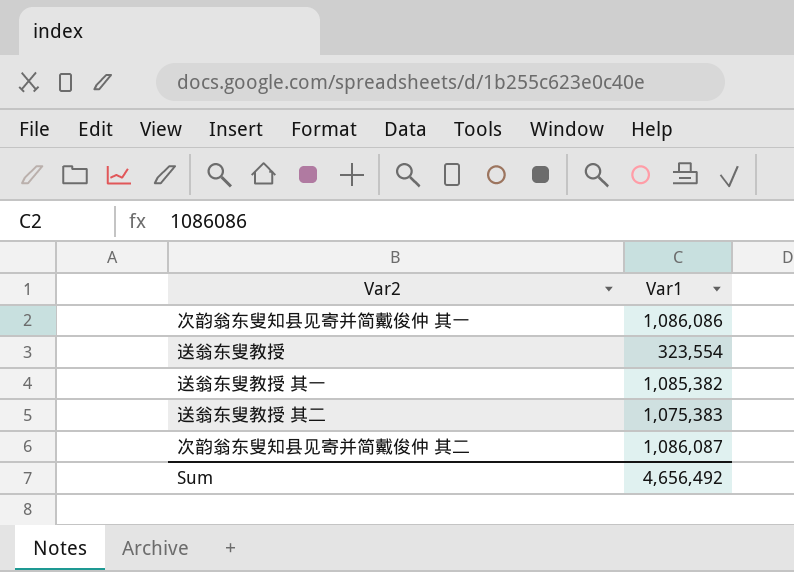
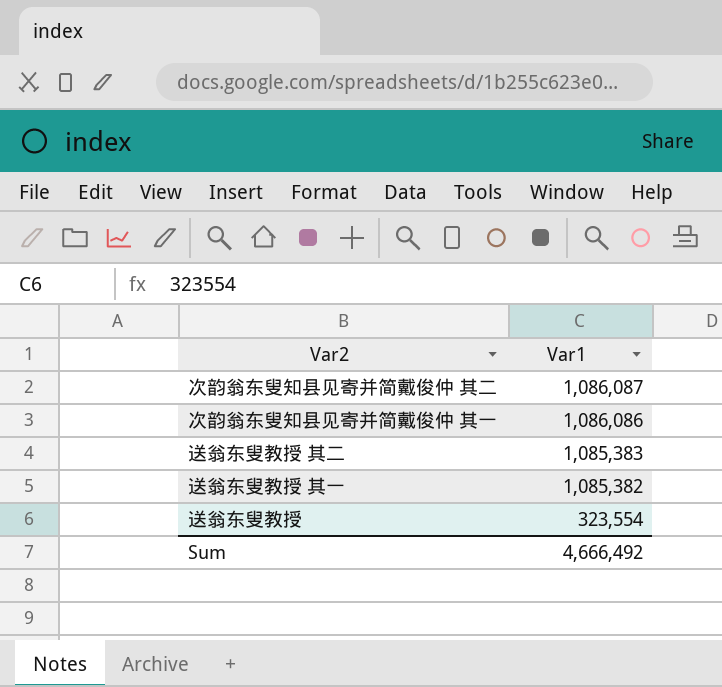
row order: none -> Var1 descending
送翁东叟教授 其二 | Var1: 1,075,383 -> 1,085,383
Sum | Var1: 4,656,492 -> 4,666,492

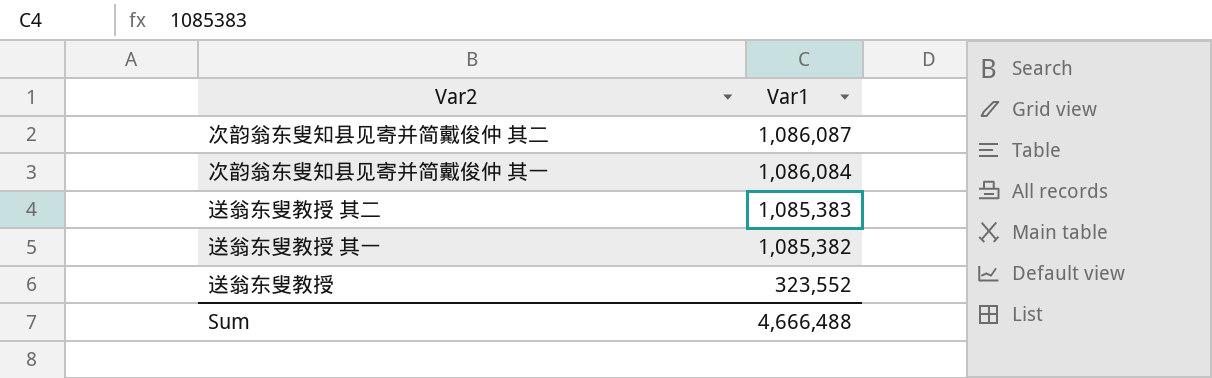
次韵翁东叟知县见寄并简戴俊仲 其一 | Var1: 1,086,086 -> 1,086,084
送翁东叟教授 | Var1: 323,554 -> 323,552
Sum | Var1: 4,666,492 -> 4,666,488

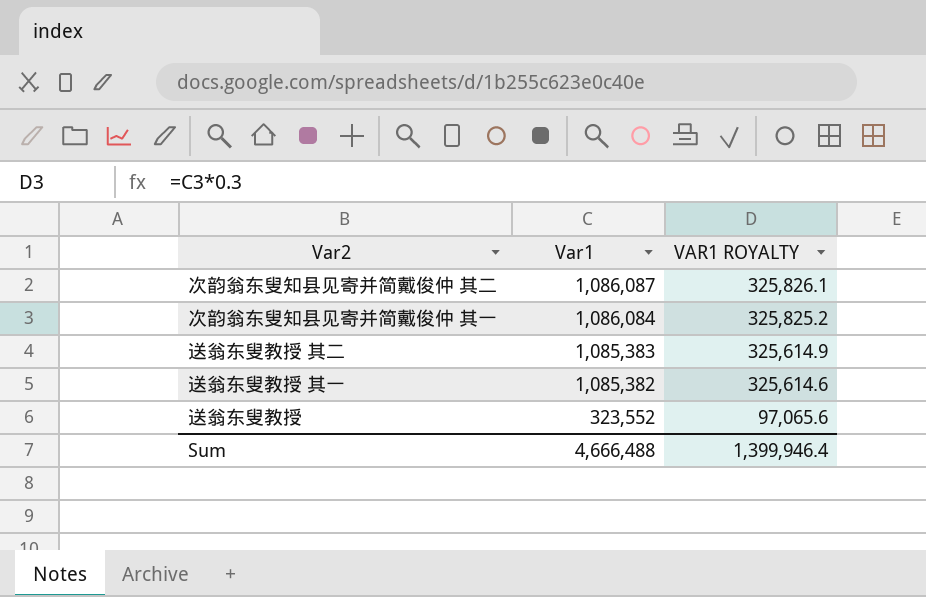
column VAR1 ROYALTY | formula: none -> [Var1] * 0.3

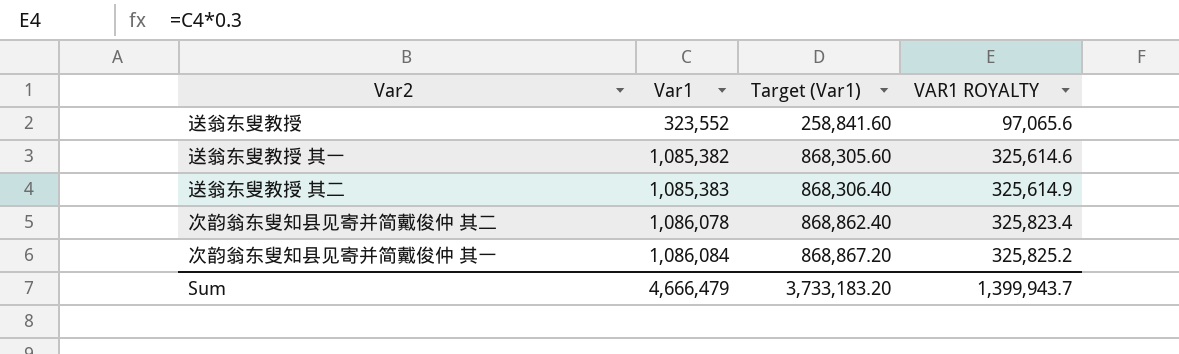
row order: Var1 descending -> Var1 ascending
column Target (Var1) | formula: none -> [Var1] * 0.8
次韵翁东叟知县见寄并简戴俊仲 其二 | Var1: 1,086,087 -> 1,086,078
次韵翁东叟知县见寄并简戴俊仲 其二 | VAR1 ROYALTY: 325,826.1 -> 325,823.4
Sum | Var1: 4,666,488 -> 4,666,479
Sum | VAR1 ROYALTY: 1,399,946.4 -> 1,399,943.7

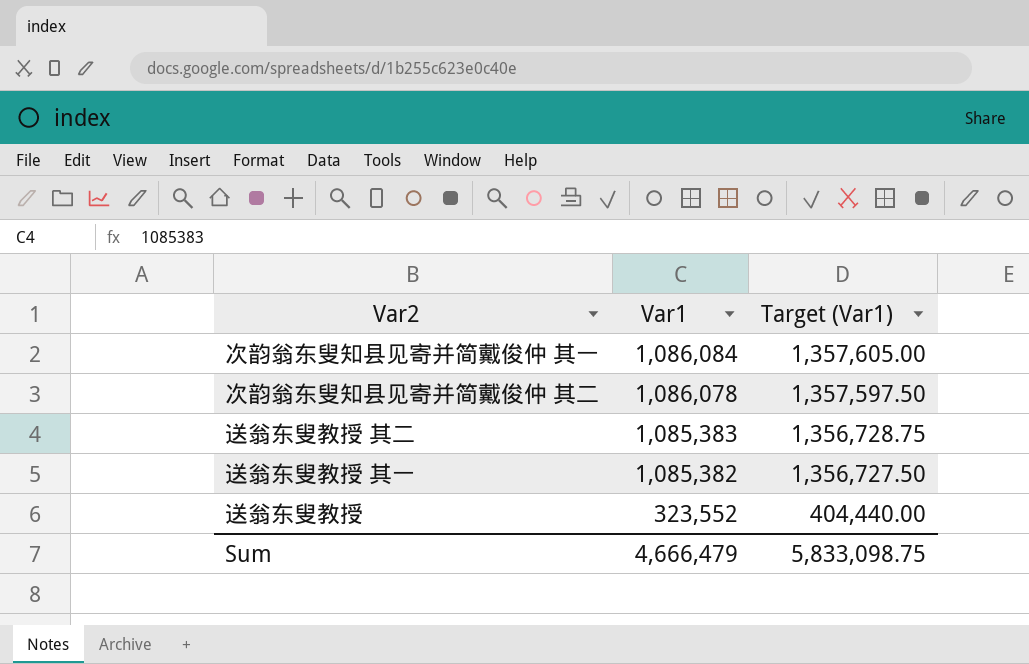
row order: Var1 ascending -> Var1 descending
column VAR1 ROYALTY | formula: [Var1] * 0.3 -> none
column Target (Var1) | formula: [Var1] * 0.8 -> [Var1] * 1.25
Sum | Target (Var1): 3,733,183.20 -> 5,833,098.75

